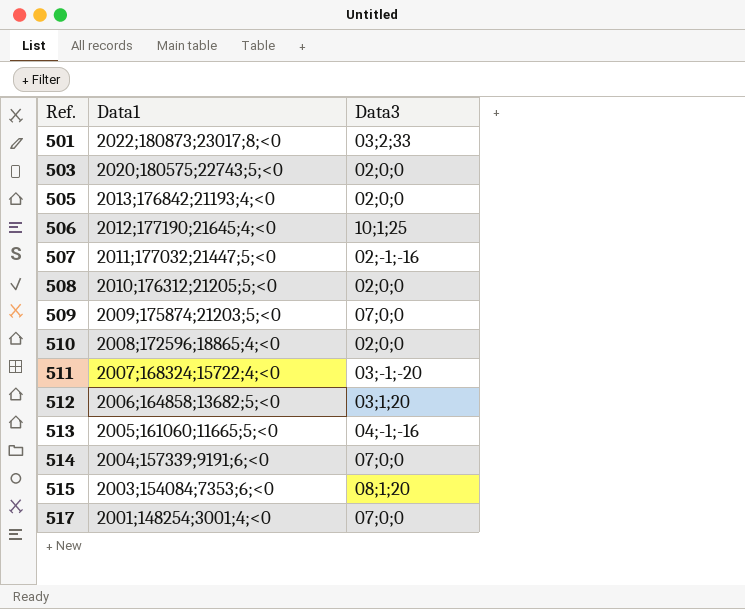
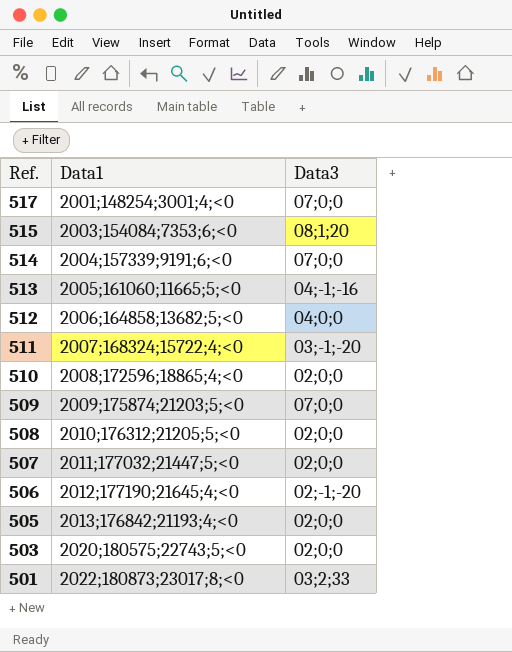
row order: Ref. ascending -> Ref. descending
512 | Data3: 03;1;20 -> 04;0;0
507 | Data3: 02;-1;-16 -> 02;0;0
506 | Data3: 10;1;25 -> 02;-1;-20

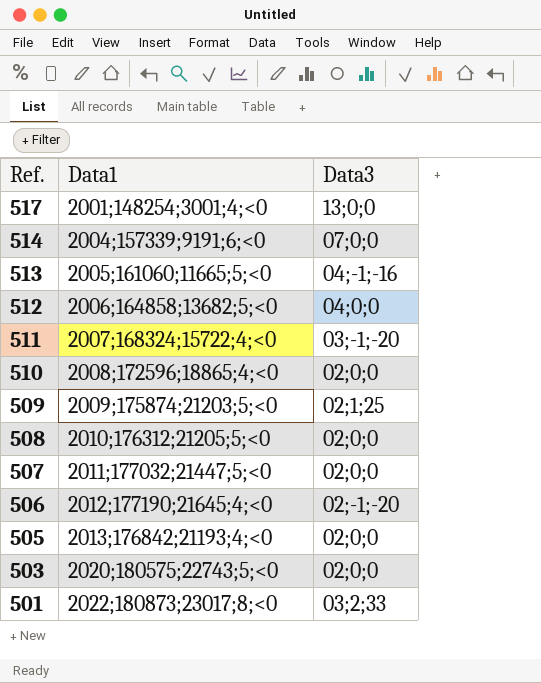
row 515: 2003;154084;7353;6;<0 | 08;1;20 -> none
517 | Data3: 07;0;0 -> 13;0;0
509 | Data3: 07;0;0 -> 02;1;25

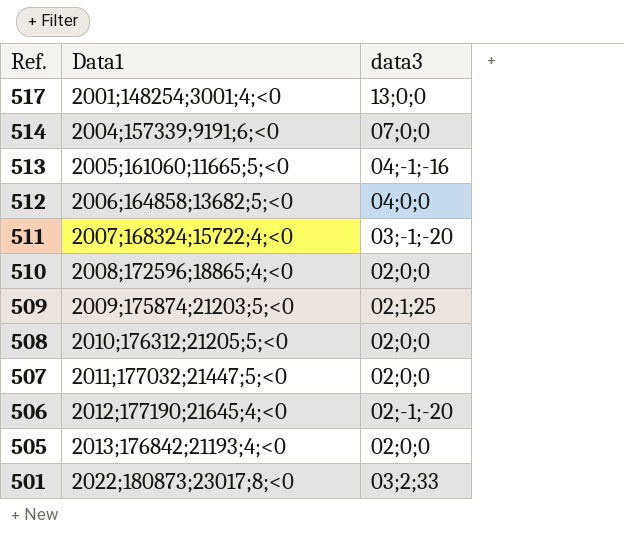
column name: Data3 -> data3
row 503: 2020;180575;22743;5;<0 | 02;0;0 -> none

